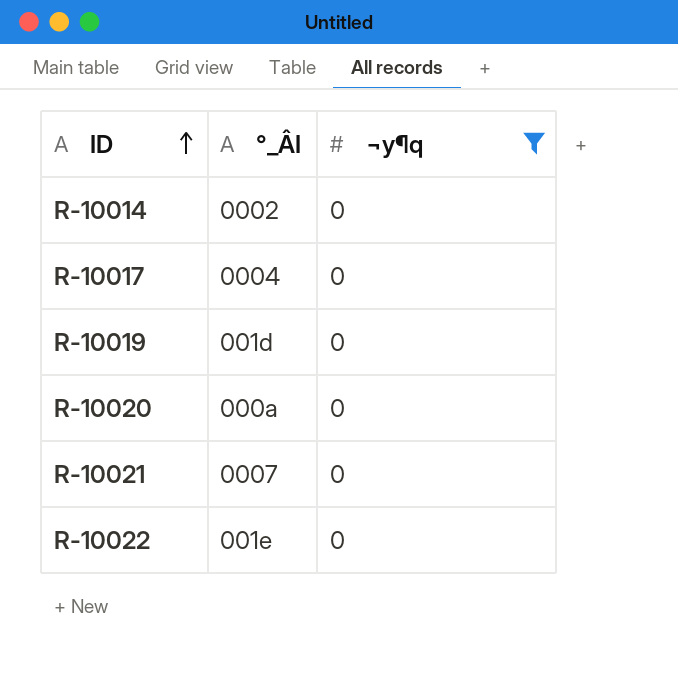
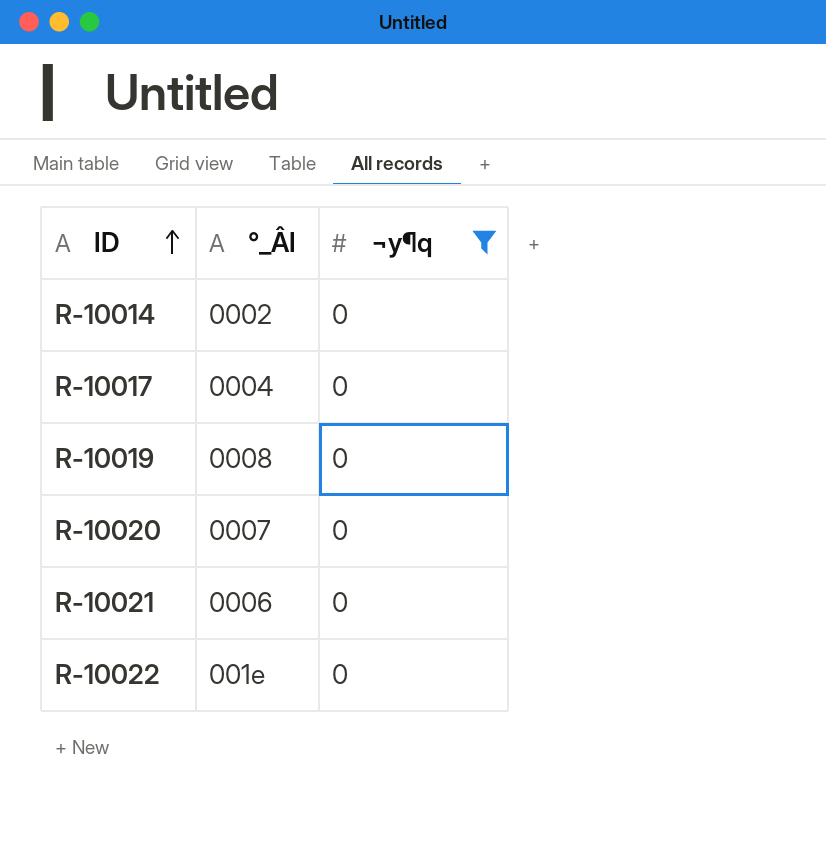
R-10019 | °_ÂI: 001d -> 0008
R-10020 | °_ÂI: 000a -> 0007
R-10021 | °_ÂI: 0007 -> 0006

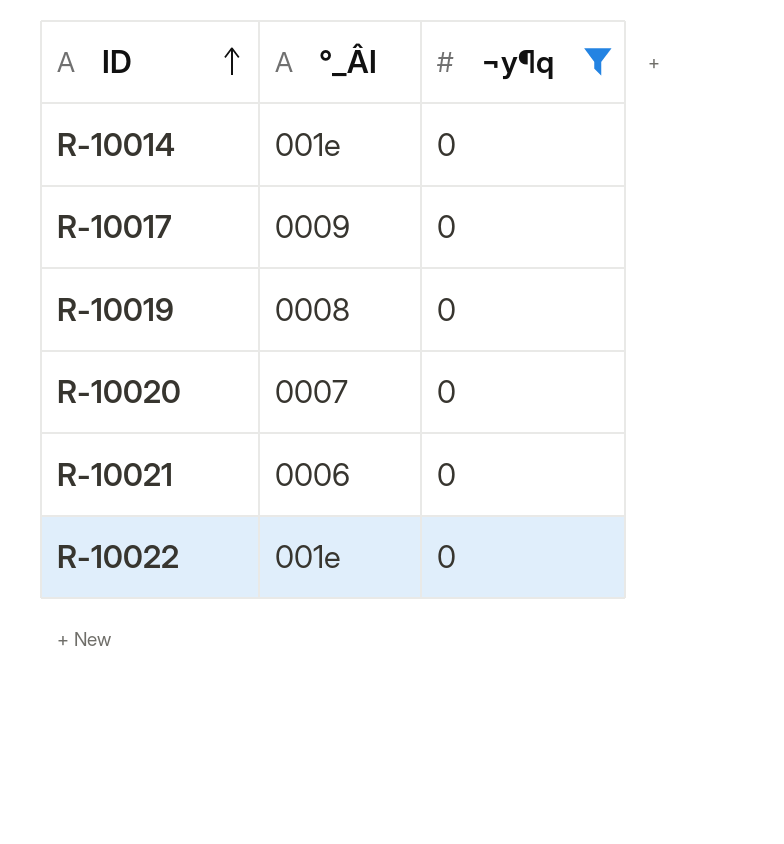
R-10014 | °_ÂI: 0002 -> 001e
R-10017 | °_ÂI: 0004 -> 0009

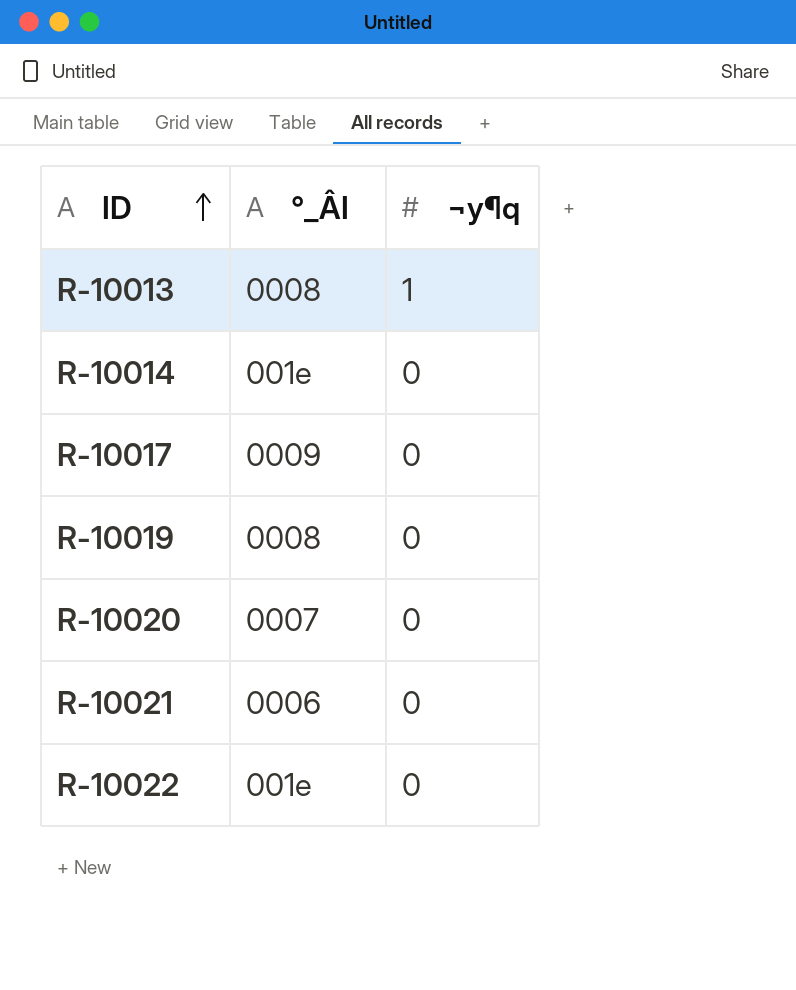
filter: ¬y¶q = 0 -> none

